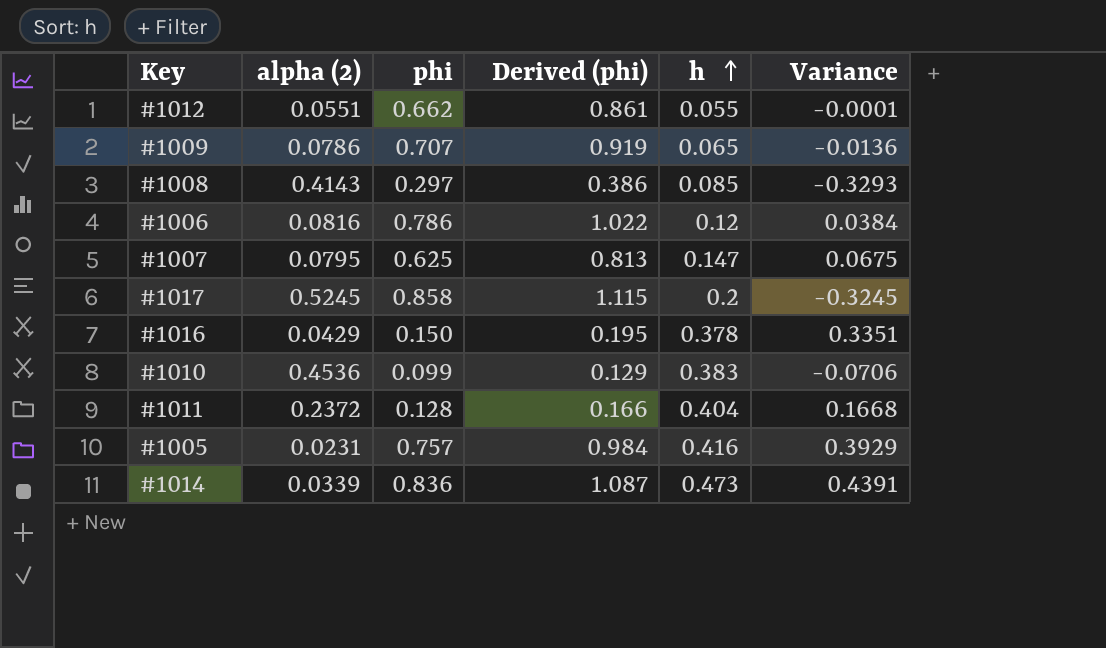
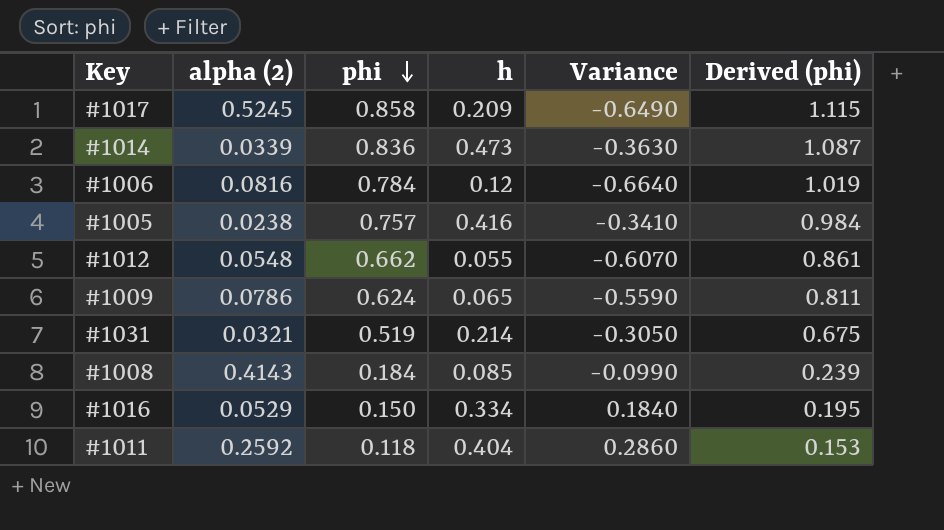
row order: h ascending -> phi descending
column Variance | formula: [h] - [alpha (2)] -> [h] - [phi]
column Derived (phi) | position: 4 -> 6
row #1007: 0.0795 | 0.625 | 0.813 | 0.147 | 0.0675 -> none
row #1010: 0.4536 | 0.099 | 0.129 | 0.383 | -0.0706 -> none
#1017 | h: 0.2 -> 0.209
#1006 | phi: 0.786 -> 0.784
#1006 | Derived (phi): 1.022 -> 1.019
#1005 | alpha (2): 0.0231 -> 0.0238
#1012 | alpha (2): 0.0551 -> 0.0548
#1009 | phi: 0.707 -> 0.624
#1009 | Derived (phi): 0.919 -> 0.811
row #1031: none -> 0.0321 | 0.519 | 0.214 | -0.3050 | 0.675
#1008 | phi: 0.297 -> 0.184
#1008 | Derived (phi): 0.386 -> 0.239
#1016 | alpha (2): 0.0429 -> 0.0529
#1016 | h: 0.378 -> 0.334
#1011 | alpha (2): 0.2372 -> 0.2592
#1011 | phi: 0.128 -> 0.118
#1011 | Derived (phi): 0.166 -> 0.153

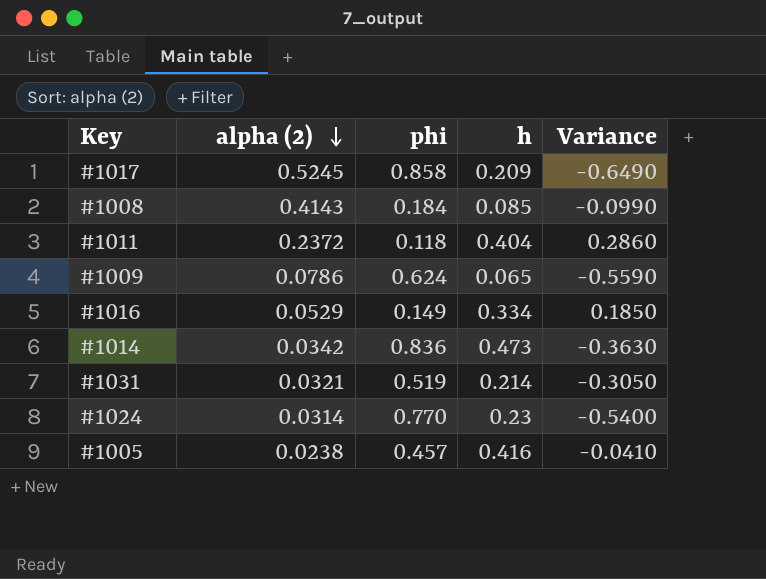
row order: phi descending -> alpha (2) descending
column Derived (phi) | formula: [phi] * 1.3 -> none
row #1006: 0.0816 | 0.784 | 0.12 | -0.6640 | 1.019 -> none
row #1012: 0.0548 | 0.662 | 0.055 | -0.6070 | 0.861 -> none
#1011 | alpha (2): 0.2592 -> 0.2372
#1016 | phi: 0.150 -> 0.149
#1016 | Variance: 0.1840 -> 0.1850
#1014 | alpha (2): 0.0339 -> 0.0342
row #1024: none -> 0.0314 | 0.770 | 0.23 | -0.5400
#1005 | phi: 0.757 -> 0.457
#1005 | Variance: -0.3410 -> -0.0410

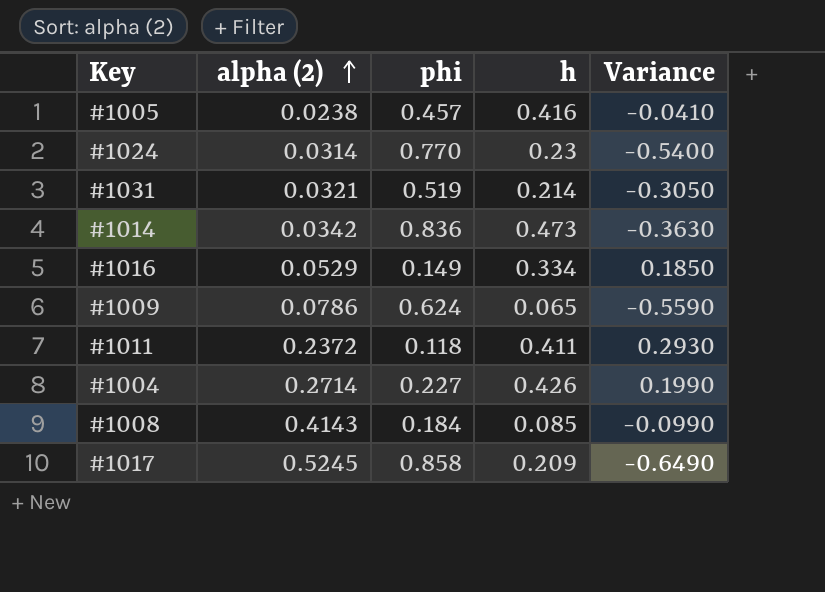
row order: alpha (2) descending -> alpha (2) ascending
#1011 | h: 0.404 -> 0.411
#1011 | Variance: 0.2860 -> 0.2930
row #1004: none -> 0.2714 | 0.227 | 0.426 | 0.1990

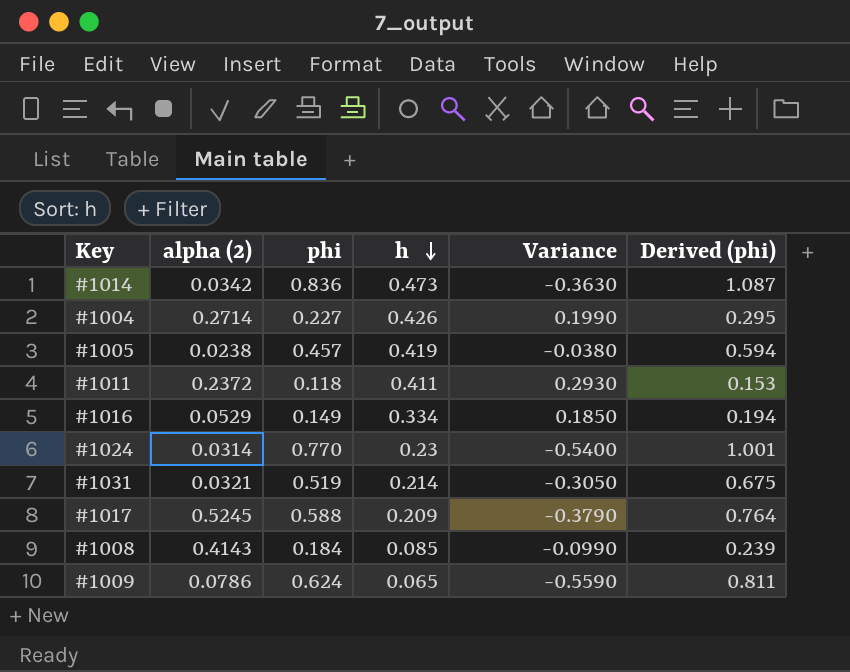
row order: alpha (2) ascending -> h descending
column Derived (phi) | formula: none -> [phi] * 1.3
#1005 | h: 0.416 -> 0.419
#1005 | Variance: -0.0410 -> -0.0380
#1017 | phi: 0.858 -> 0.588
#1017 | Variance: -0.6490 -> -0.3790

